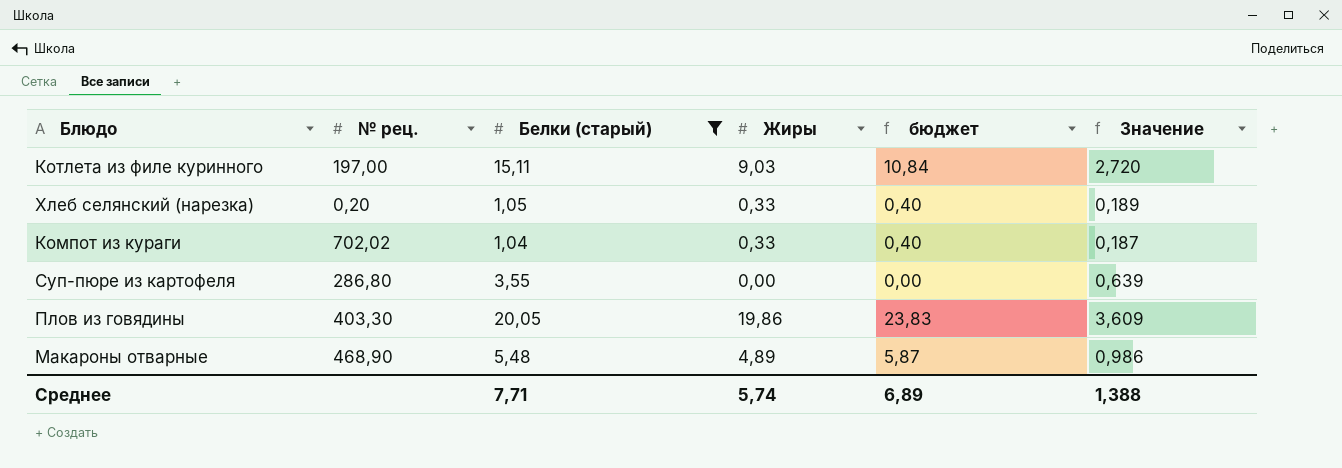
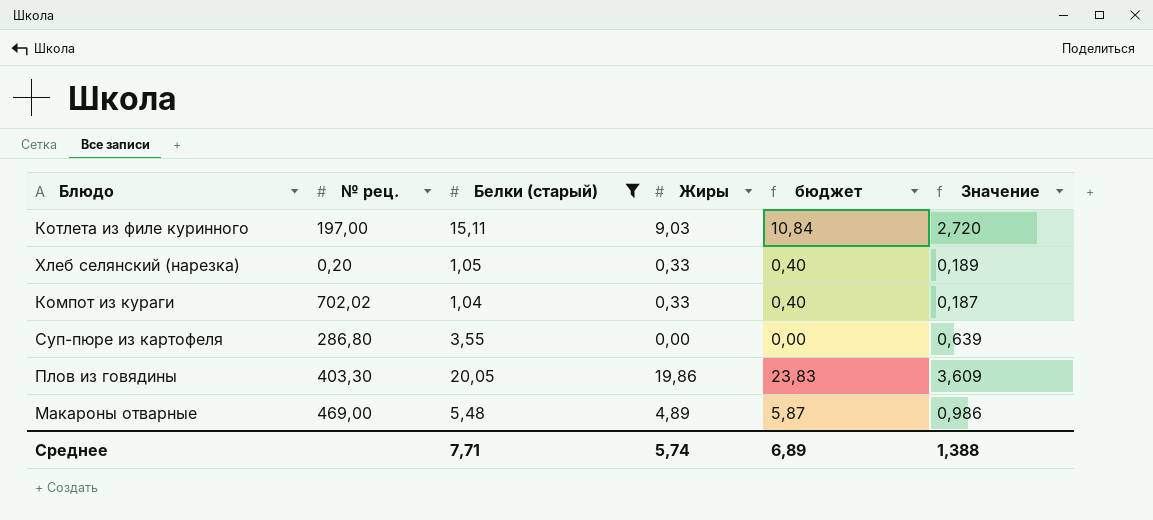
Макароны отварные | № рец.: 468,90 -> 469,00

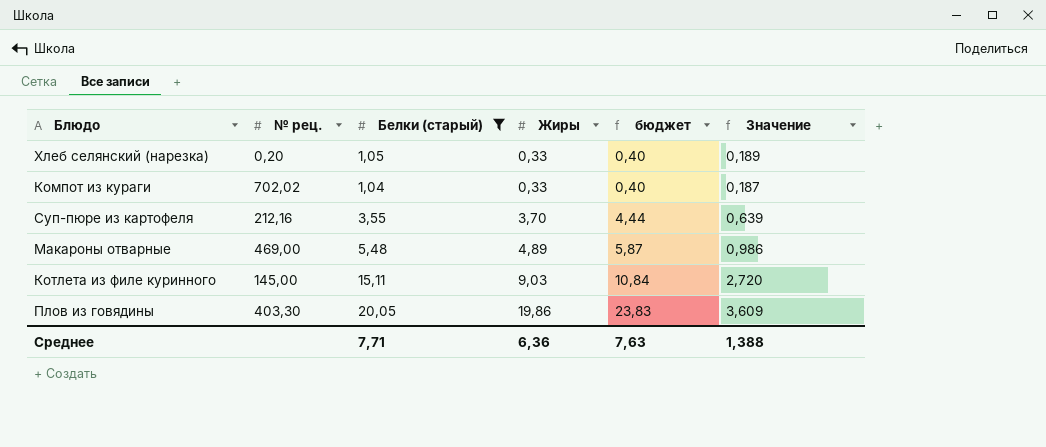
row order: none -> Жиры ascending
Суп-пюре из картофеля | № рец.: 286,80 -> 212,16
Суп-пюре из картофеля | Жиры: 0,00 -> 3,70
Суп-пюре из картофеля | бюджет: 0,00 -> 4,44
Котлета из филе куринного | № рец.: 197,00 -> 145,00
Среднее | Жиры: 5,74 -> 6,36
Среднее | бюджет: 6,89 -> 7,63

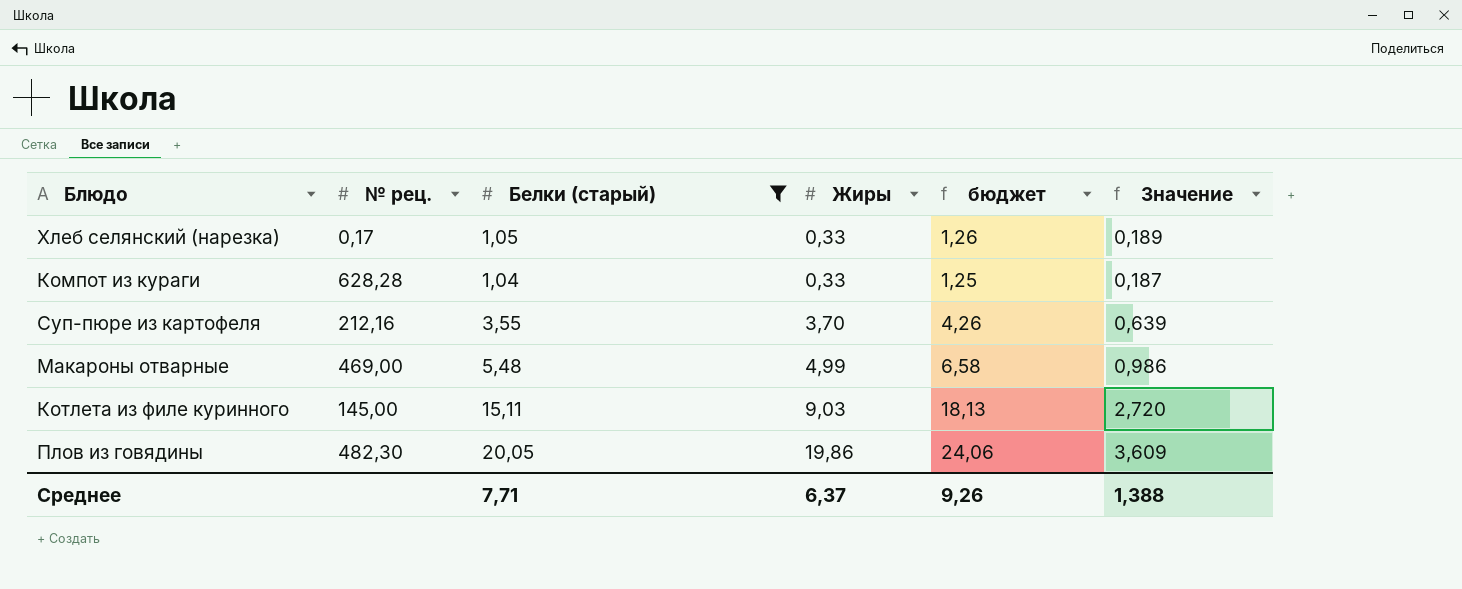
column бюджет | formula: [Жиры] * 1,2 -> [Белки (старый)] * 1,2
Хлеб селянский (нарезка) | № рец.: 0,20 -> 0,17
Компот из кураги | № рец.: 702,02 -> 628,28
Макароны отварные | Жиры: 4,89 -> 4,99
Плов из говядины | № рец.: 403,30 -> 482,30
Среднее | Жиры: 6,36 -> 6,37
Среднее | бюджет: 7,63 -> 9,26

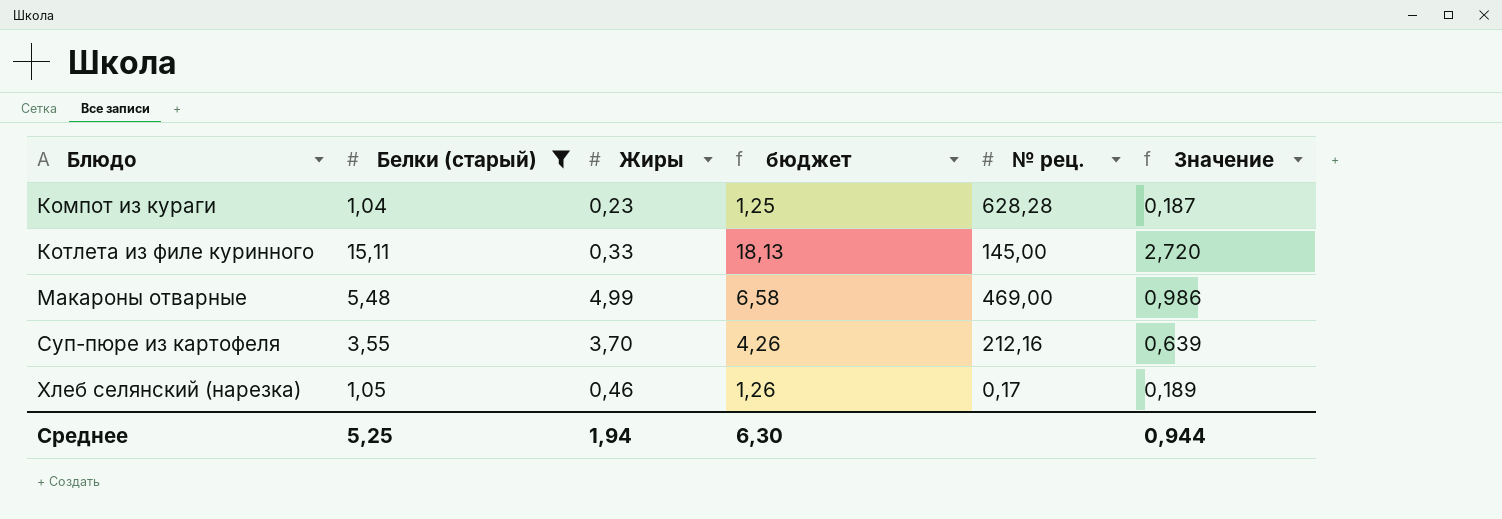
row order: Жиры ascending -> Блюдо ascending
column № рец. | position: 2 -> 5
row Плов из говядины: 482,30 | 20,05 | 19,86 | 24,06 | 3,609 -> none
Компот из кураги | Жиры: 0,33 -> 0,23
Котлета из филе куринного | Жиры: 9,03 -> 0,33
Хлеб селянский (нарезка) | Жиры: 0,33 -> 0,46
Среднее | Белки (старый): 7,71 -> 5,25
Среднее | Жиры: 6,37 -> 1,94
Среднее | бюджет: 9,26 -> 6,30
Среднее | Значение: 1,388 -> 0,944

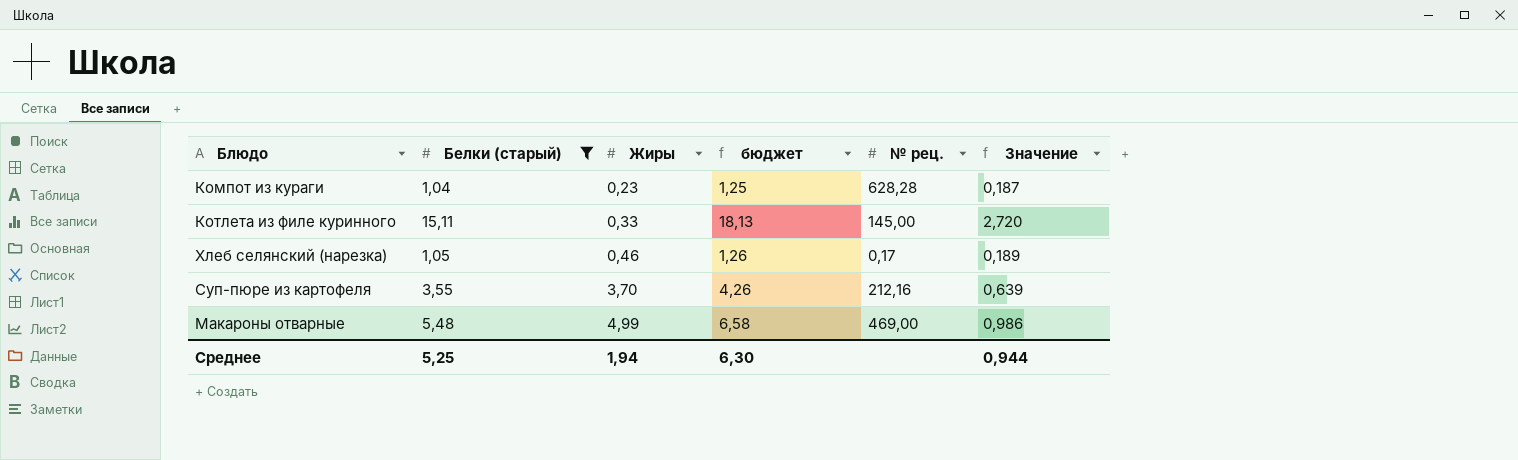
row order: Блюдо ascending -> Жиры ascending

